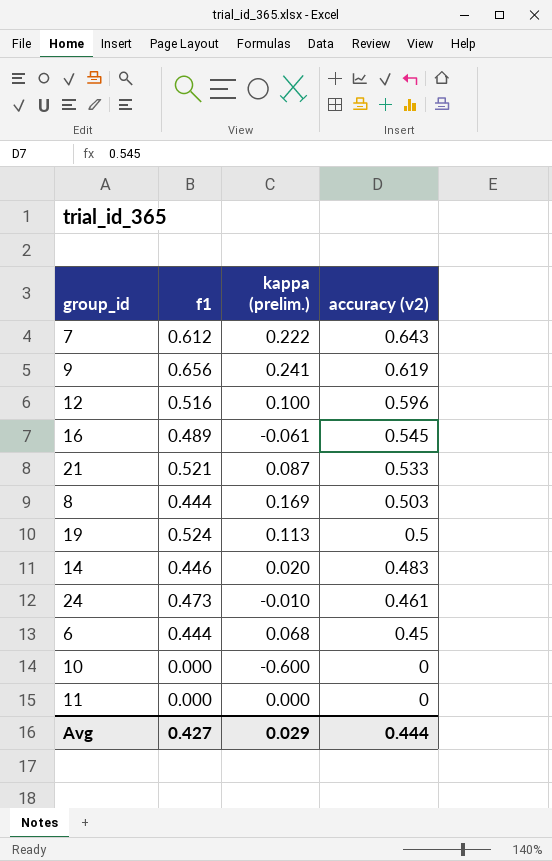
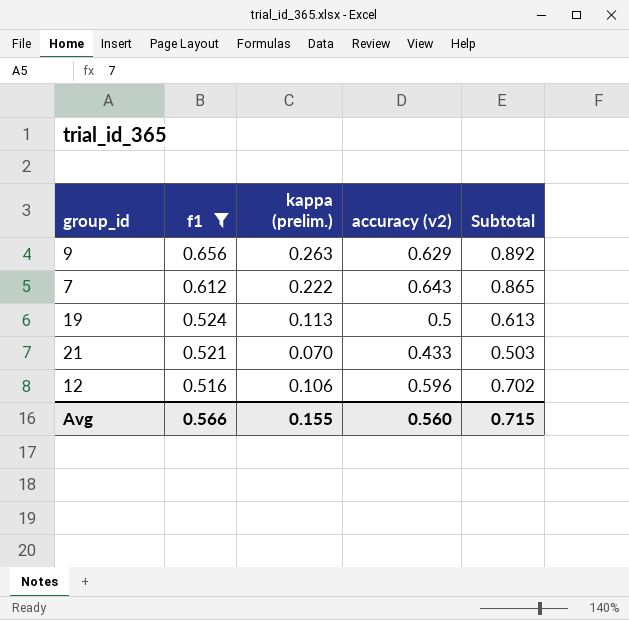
filter: none -> f1 >= 0.516
row order: accuracy (v2) descending -> f1 descending
column Subtotal | formula: none -> [kappa (prelim.)] + [accuracy (v2)]
9 | kappa (prelim.): 0.241 -> 0.263
9 | accuracy (v2): 0.619 -> 0.629
21 | kappa (prelim.): 0.087 -> 0.070
21 | accuracy (v2): 0.533 -> 0.433
12 | kappa (prelim.): 0.100 -> 0.106
Avg | f1: 0.427 -> 0.566
Avg | kappa (prelim.): 0.029 -> 0.155
Avg | accuracy (v2): 0.444 -> 0.560

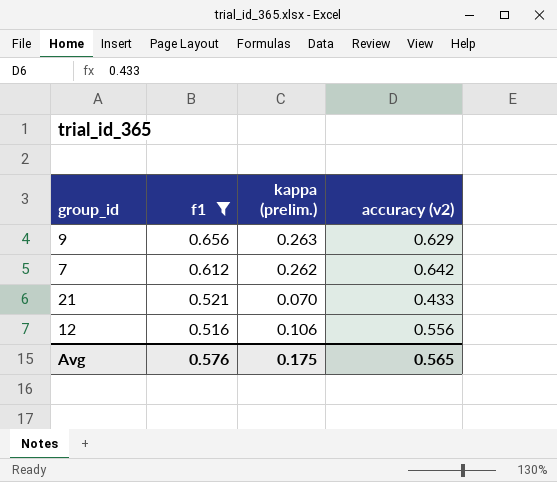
column Subtotal | formula: [kappa (prelim.)] + [accuracy (v2)] -> none
row 19: 0.524 | 0.113 | 0.5 | 0.613 -> none
7 | kappa (prelim.): 0.222 -> 0.262
7 | accuracy (v2): 0.643 -> 0.642
12 | accuracy (v2): 0.596 -> 0.556
Avg | f1: 0.566 -> 0.576
Avg | kappa (prelim.): 0.155 -> 0.175
Avg | accuracy (v2): 0.560 -> 0.565

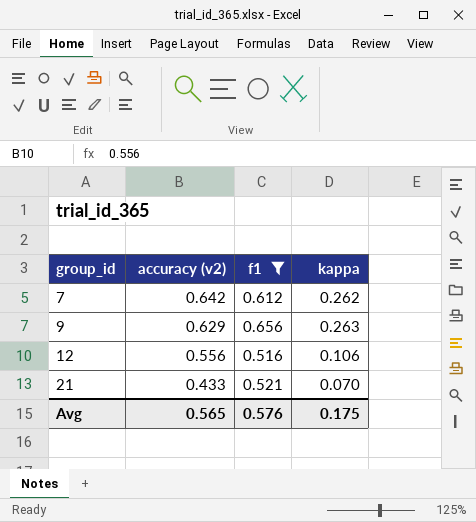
row order: f1 descending -> group_id ascending
column accuracy (v2) | position: 4 -> 2
column name: kappa (prelim.) -> kappa

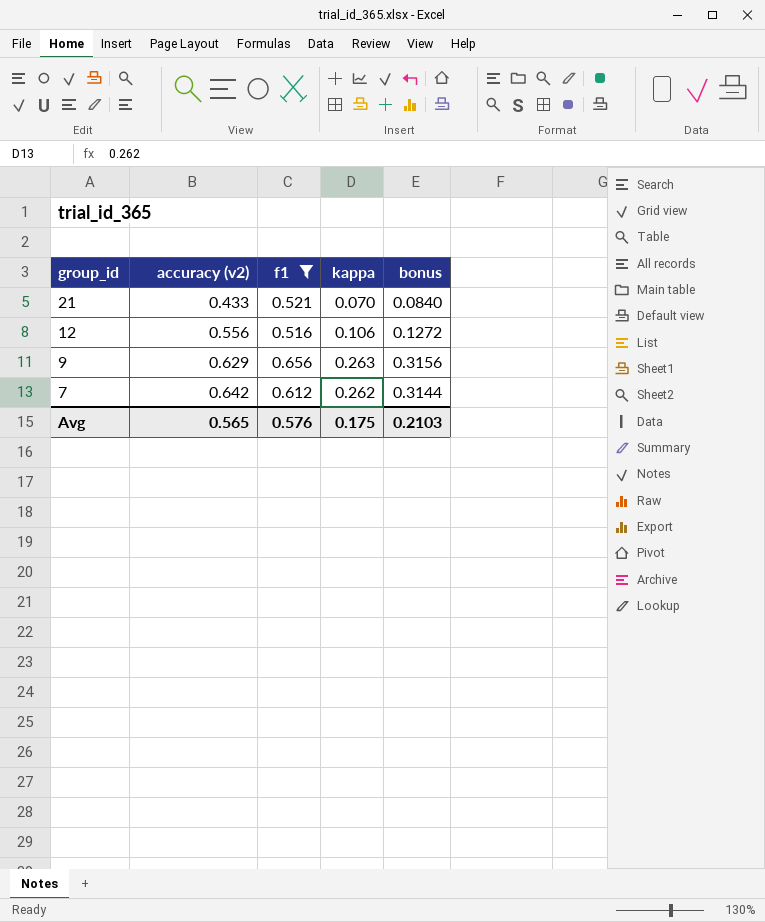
row order: group_id ascending -> group_id descending
column bonus | formula: none -> [kappa] * 1.2

